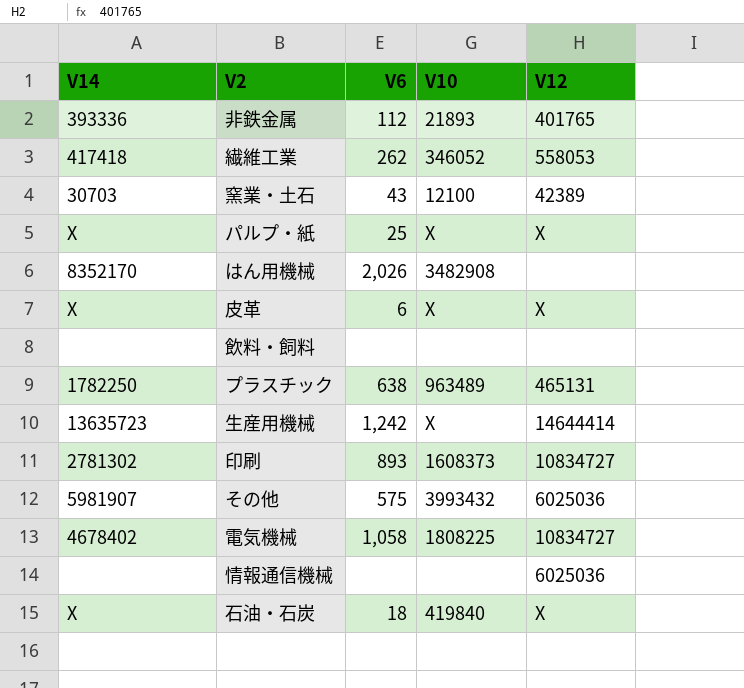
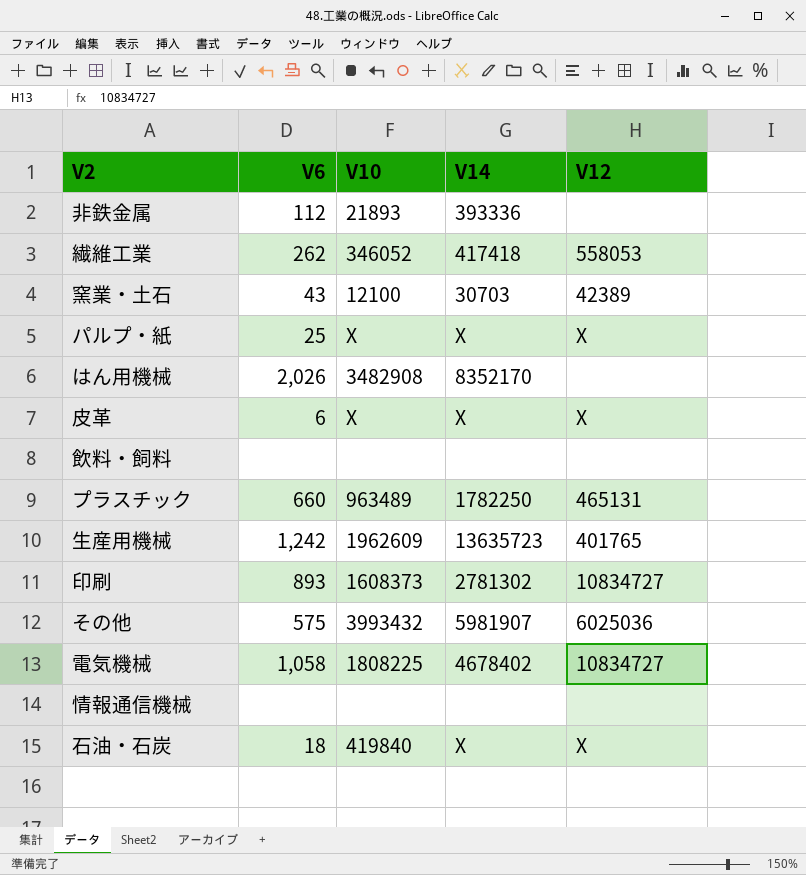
column V14 | position: 1 -> 4
非鉄金属 | V12: 401765 -> none
プラスチック | V6: 638 -> 660
生産用機械 | V10: X -> 1962609
生産用機械 | V12: 14644414 -> 401765
情報通信機械 | V12: 6025036 -> none

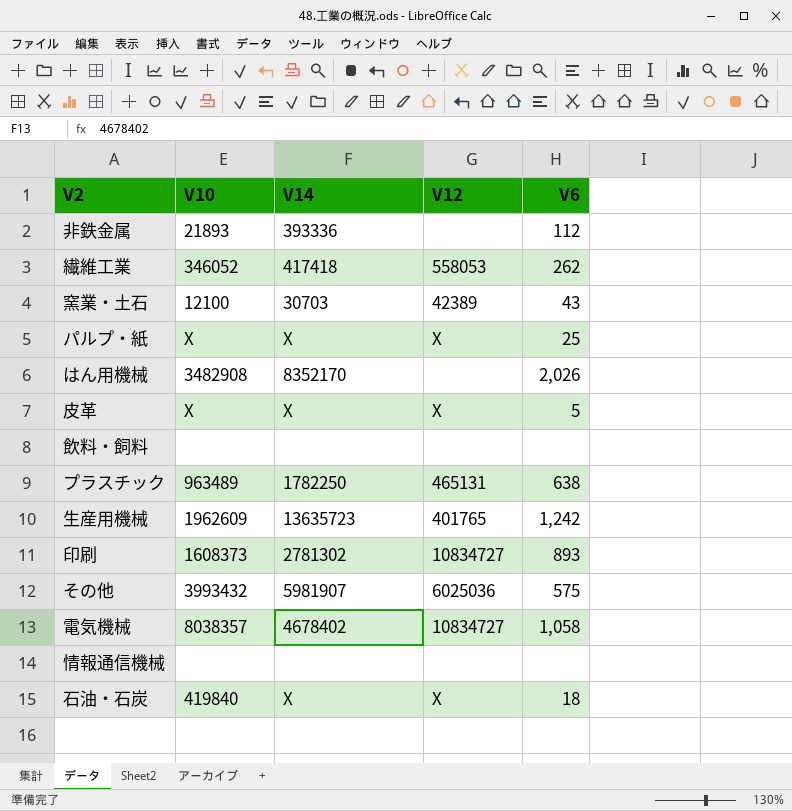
column V6 | position: 2 -> 5
皮革 | V6: 6 -> 5
プラスチック | V6: 660 -> 638
電気機械 | V10: 1808225 -> 8038357

